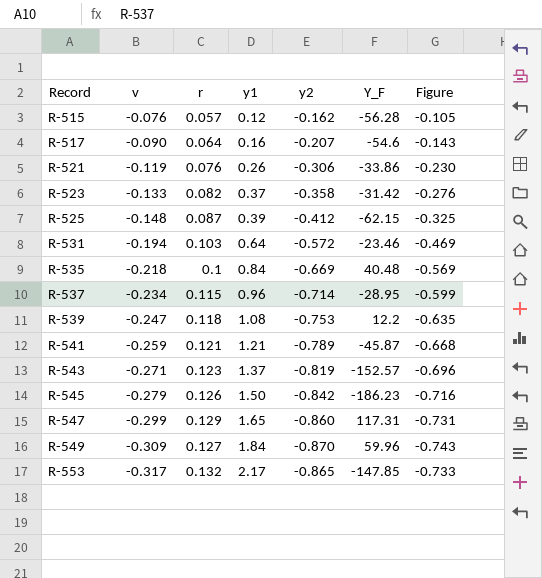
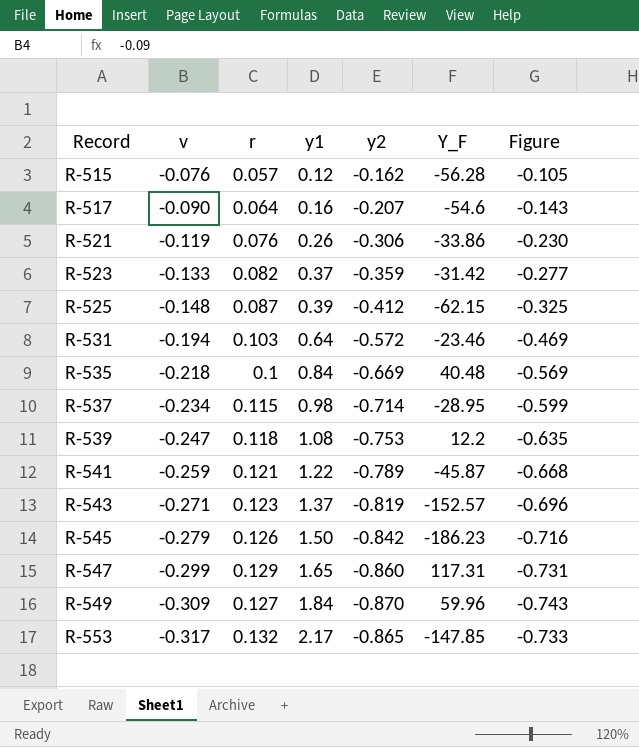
R-523 | y2: -0.358 -> -0.359
R-523 | Figure: -0.276 -> -0.277
R-537 | y1: 0.96 -> 0.98
R-541 | y1: 1.21 -> 1.22

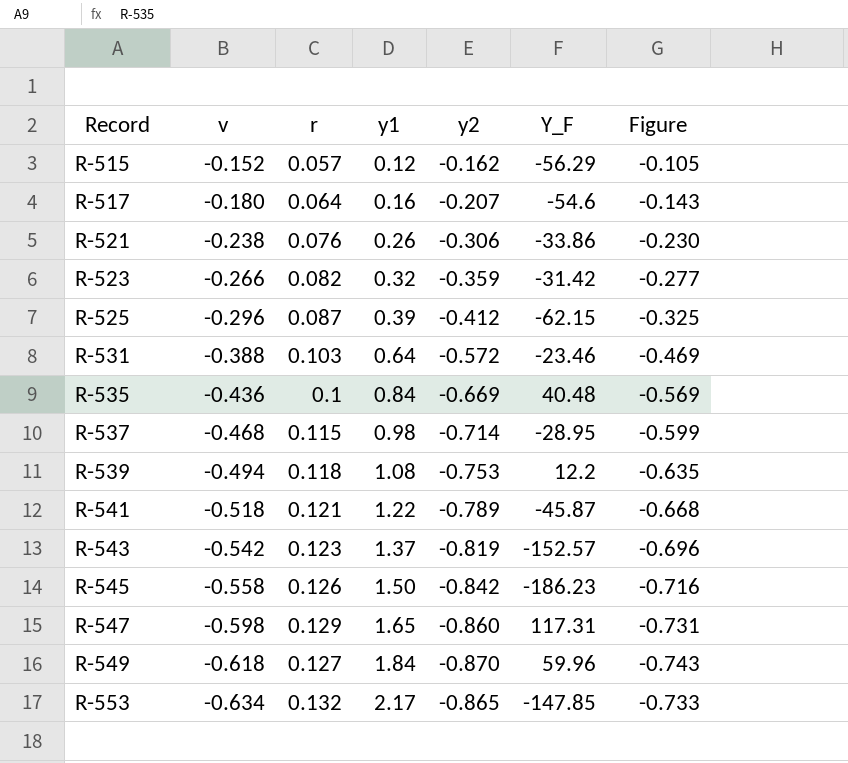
R-515 | v: -0.076 -> -0.152
R-515 | Y_F: -56.28 -> -56.29
R-517 | v: -0.090 -> -0.180
R-521 | v: -0.119 -> -0.238
R-523 | v: -0.133 -> -0.266
R-523 | y1: 0.37 -> 0.32
R-525 | v: -0.148 -> -0.296
R-531 | v: -0.194 -> -0.388
R-535 | v: -0.218 -> -0.436
R-537 | v: -0.234 -> -0.468
R-539 | v: -0.247 -> -0.494
R-541 | v: -0.259 -> -0.518
R-543 | v: -0.271 -> -0.542
R-545 | v: -0.279 -> -0.558
R-547 | v: -0.299 -> -0.598
R-549 | v: -0.309 -> -0.618
R-553 | v: -0.317 -> -0.634

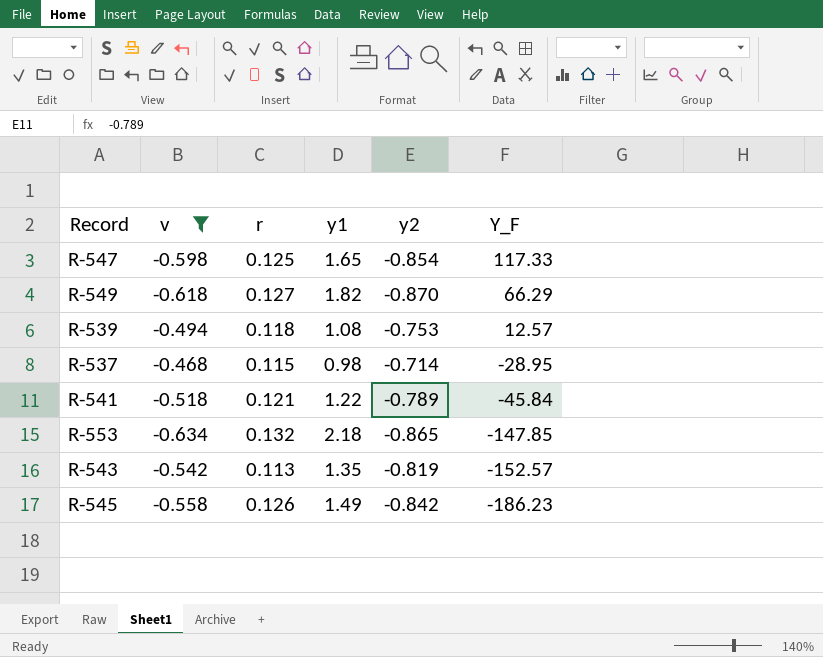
filter: none -> v <= -0.468
row order: Record ascending -> Y_F descending
column Figure | formula: [r] + [y2] -> none
R-547 | r: 0.129 -> 0.125
R-547 | y2: -0.860 -> -0.854
R-547 | Y_F: 117.31 -> 117.33
R-549 | y1: 1.84 -> 1.82
R-549 | Y_F: 59.96 -> 66.29
R-539 | Y_F: 12.2 -> 12.57
R-541 | Y_F: -45.87 -> -45.84
R-553 | y1: 2.17 -> 2.18
R-543 | r: 0.123 -> 0.113
R-543 | y1: 1.37 -> 1.35
R-545 | y1: 1.50 -> 1.49

